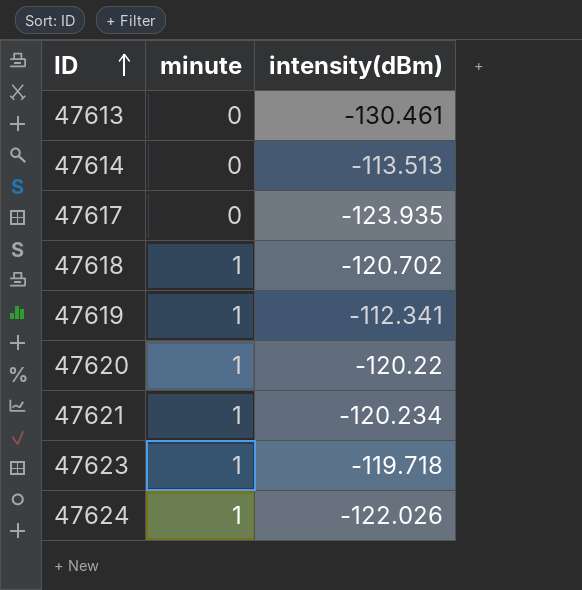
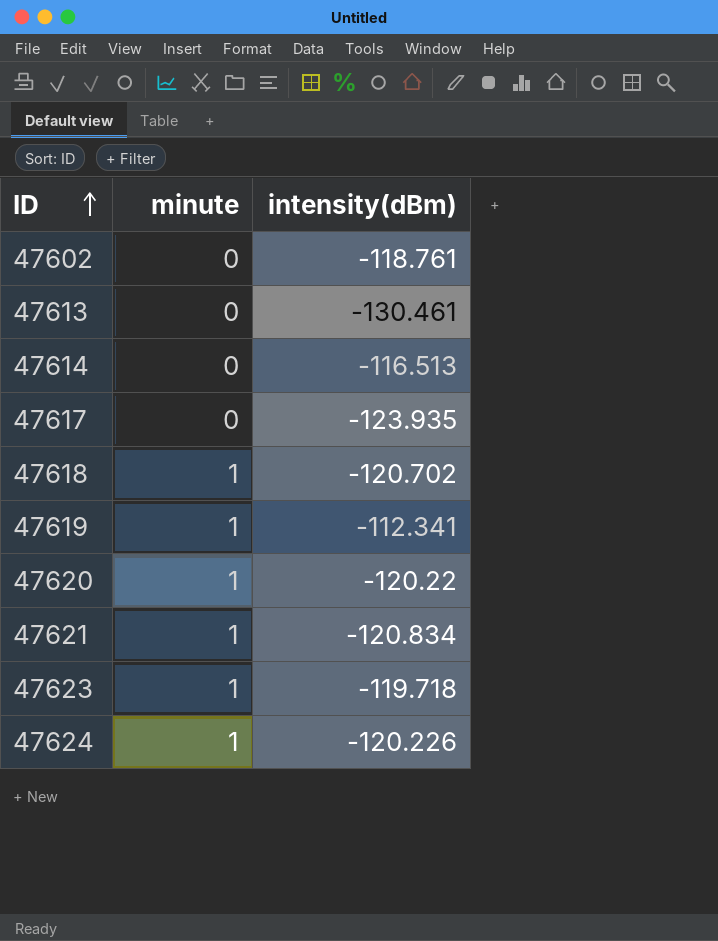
row 47602: none -> 0 | -118.761
47614 | intensity(dBm): -113.513 -> -116.513
47621 | intensity(dBm): -120.234 -> -120.834
47624 | intensity(dBm): -122.026 -> -120.226

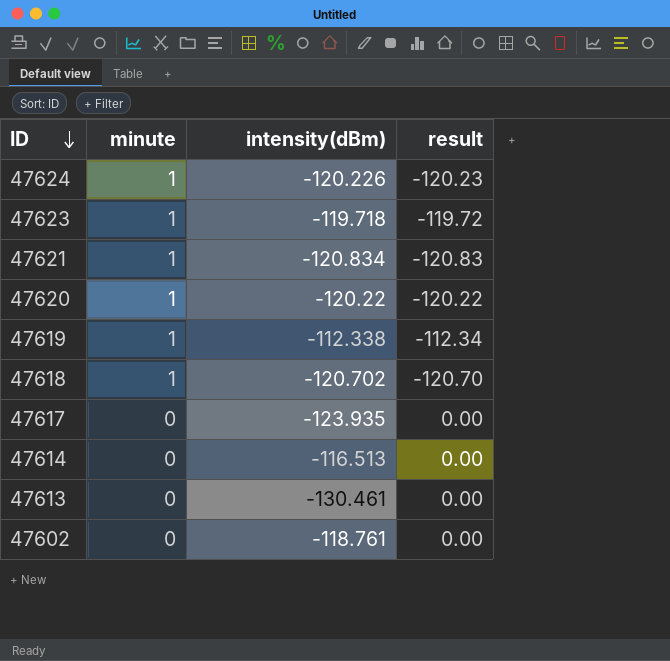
row order: ID ascending -> ID descending
column result | formula: none -> [minute] * [intensity(dBm)]
47619 | intensity(dBm): -112.341 -> -112.338

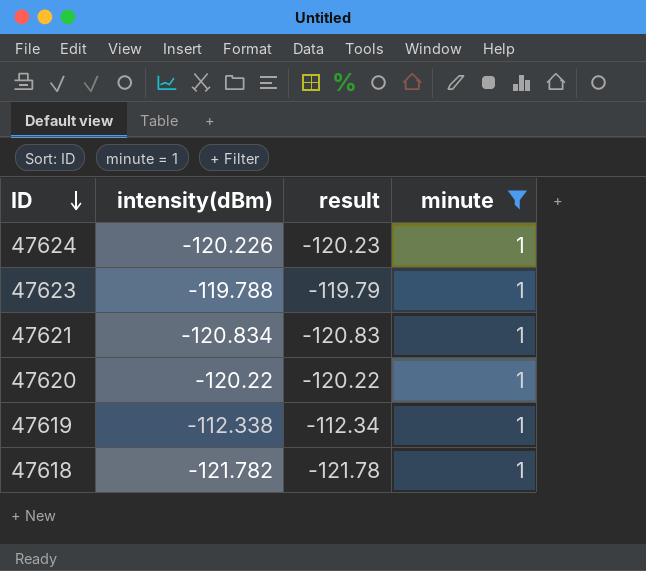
filter: none -> minute = 1
column minute | position: 2 -> 4
47623 | intensity(dBm): -119.718 -> -119.788
47623 | result: -119.72 -> -119.79
47618 | intensity(dBm): -120.702 -> -121.782
47618 | result: -120.70 -> -121.78

